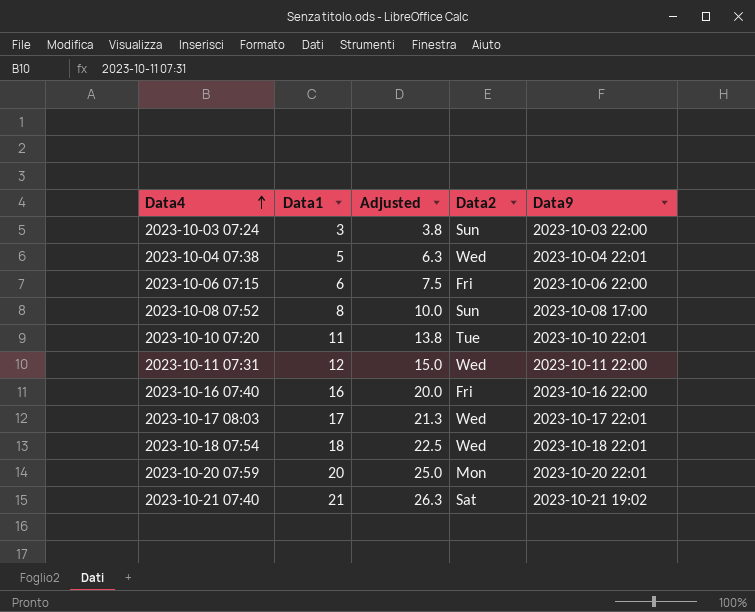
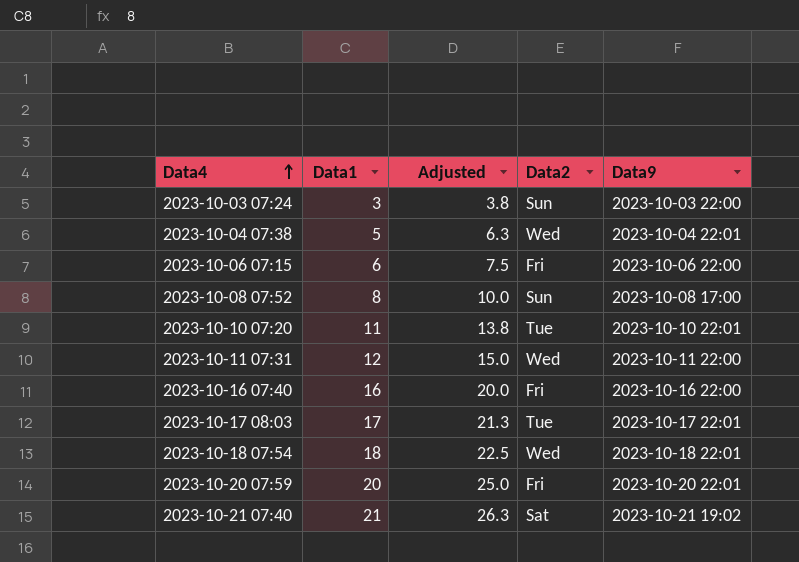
2023-10-17 08:03 | Data2: Wed -> Tue
2023-10-20 07:59 | Data2: Mon -> Fri

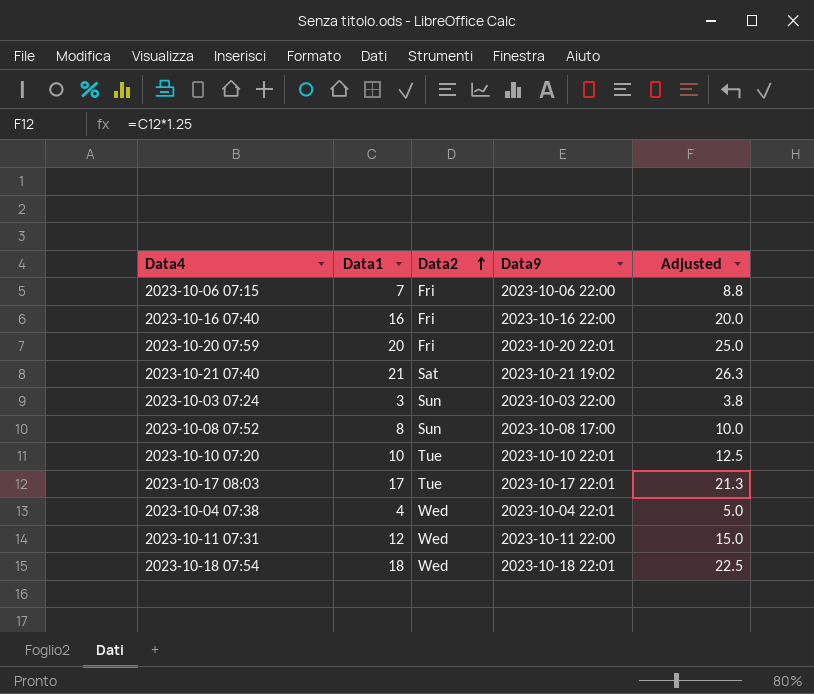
row order: Data4 ascending -> Data2 ascending
column Adjusted | position: 3 -> 5
2023-10-06 07:15 | Data1: 6 -> 7
2023-10-06 07:15 | Adjusted: 7.5 -> 8.8
2023-10-10 07:20 | Data1: 11 -> 10
2023-10-10 07:20 | Adjusted: 13.8 -> 12.5
2023-10-04 07:38 | Data1: 5 -> 4
2023-10-04 07:38 | Adjusted: 6.3 -> 5.0

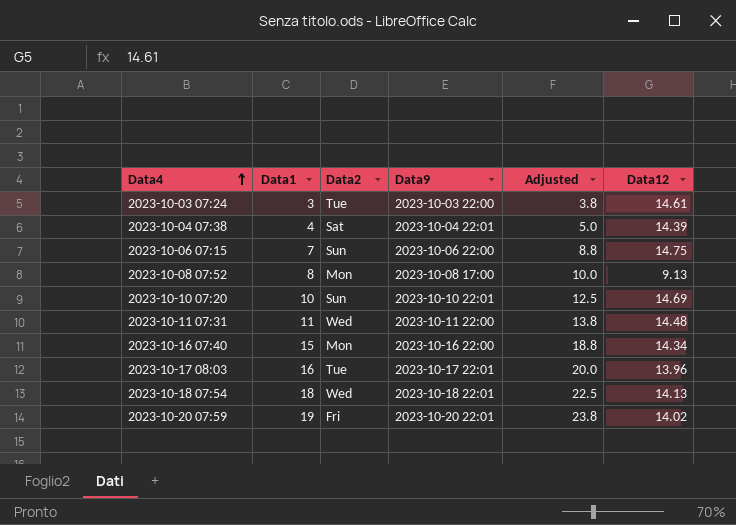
row order: Data2 ascending -> Data4 ascending
column Data12 | position: none -> 6
row 2023-10-21 07:40: 21 | Sat | 2023-10-21 19:02 | 26.3 -> none
2023-10-03 07:24 | Data2: Sun -> Tue
2023-10-04 07:38 | Data2: Wed -> Sat
2023-10-06 07:15 | Data2: Fri -> Sun
2023-10-08 07:52 | Data2: Sun -> Mon
2023-10-10 07:20 | Data2: Tue -> Sun
2023-10-11 07:31 | Data1: 12 -> 11
2023-10-11 07:31 | Adjusted: 15.0 -> 13.8
2023-10-16 07:40 | Data1: 16 -> 15
2023-10-16 07:40 | Data2: Fri -> Mon
2023-10-16 07:40 | Adjusted: 20.0 -> 18.8
2023-10-17 08:03 | Data1: 17 -> 16
2023-10-17 08:03 | Adjusted: 21.3 -> 20.0
2023-10-20 07:59 | Data1: 20 -> 19
2023-10-20 07:59 | Adjusted: 25.0 -> 23.8

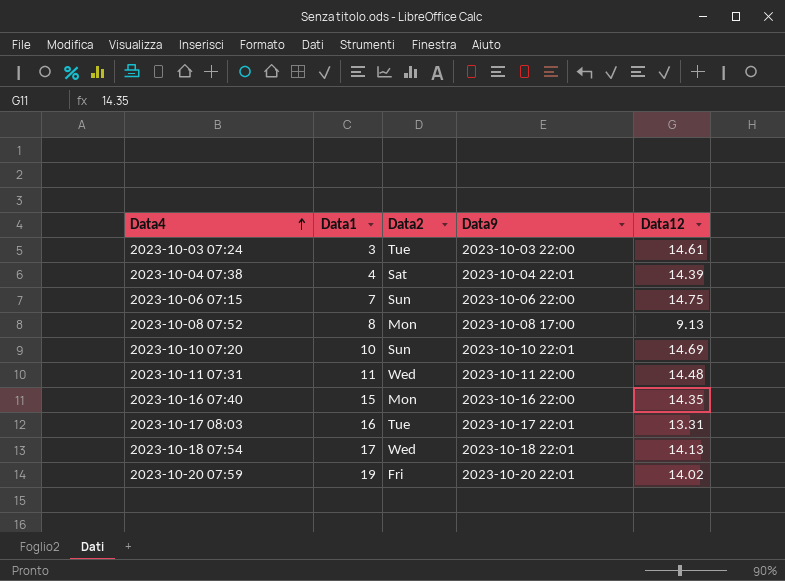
column Adjusted | formula: [Data1] * 1.25 -> none
2023-10-16 07:40 | Data12: 14.34 -> 14.35
2023-10-17 08:03 | Data12: 13.96 -> 13.31
2023-10-18 07:54 | Data1: 18 -> 17

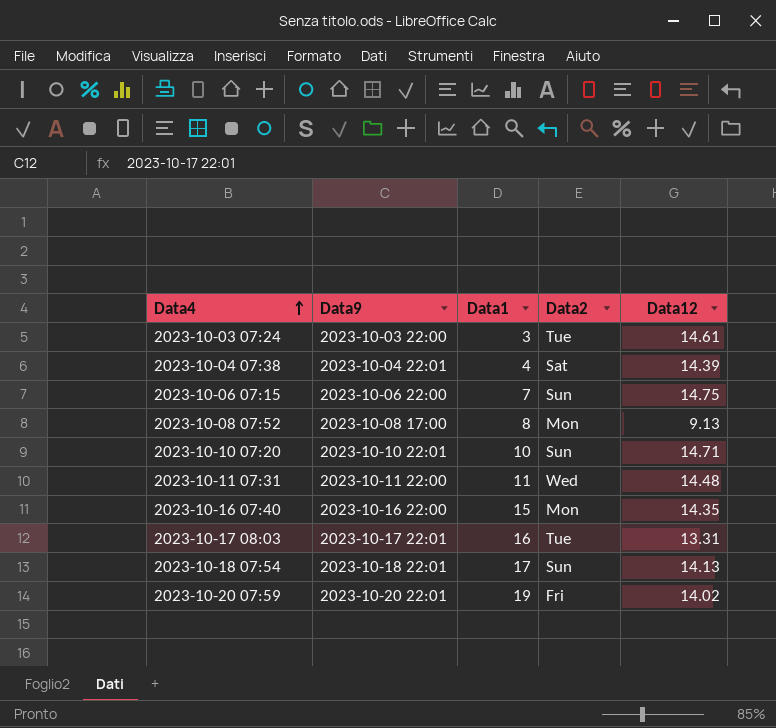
column Data9 | position: 4 -> 2
2023-10-10 07:20 | Data12: 14.69 -> 14.71
2023-10-18 07:54 | Data2: Wed -> Sun

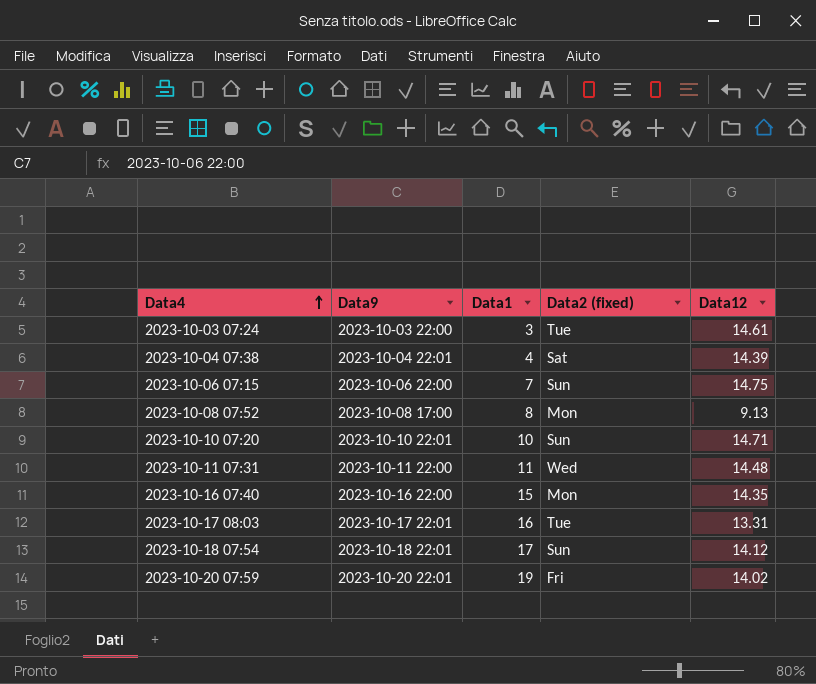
column name: Data2 -> Data2 (fixed)
2023-10-18 07:54 | Data12: 14.13 -> 14.12

